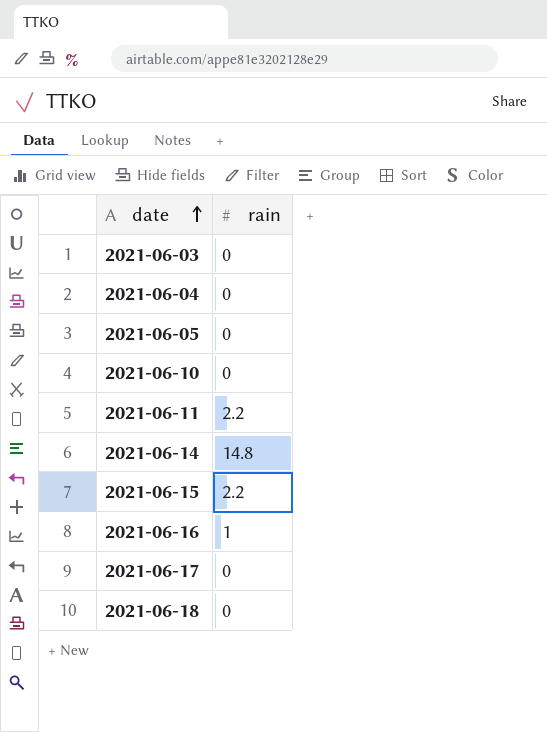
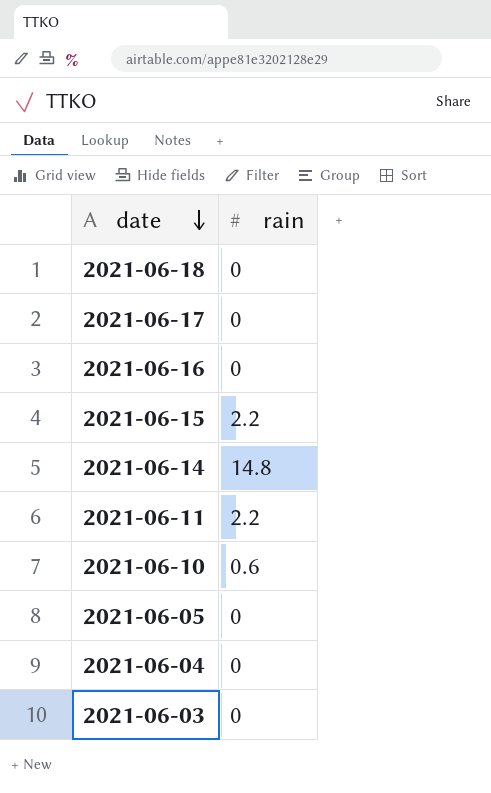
row order: date ascending -> date descending
2021-06-16 | rain: 1 -> 0
2021-06-10 | rain: 0 -> 0.6

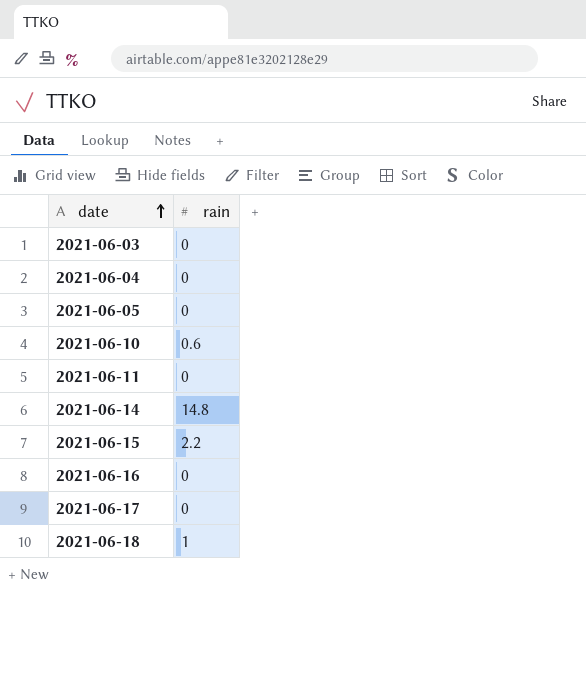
row order: date descending -> date ascending
2021-06-11 | rain: 2.2 -> 0
2021-06-18 | rain: 0 -> 1

